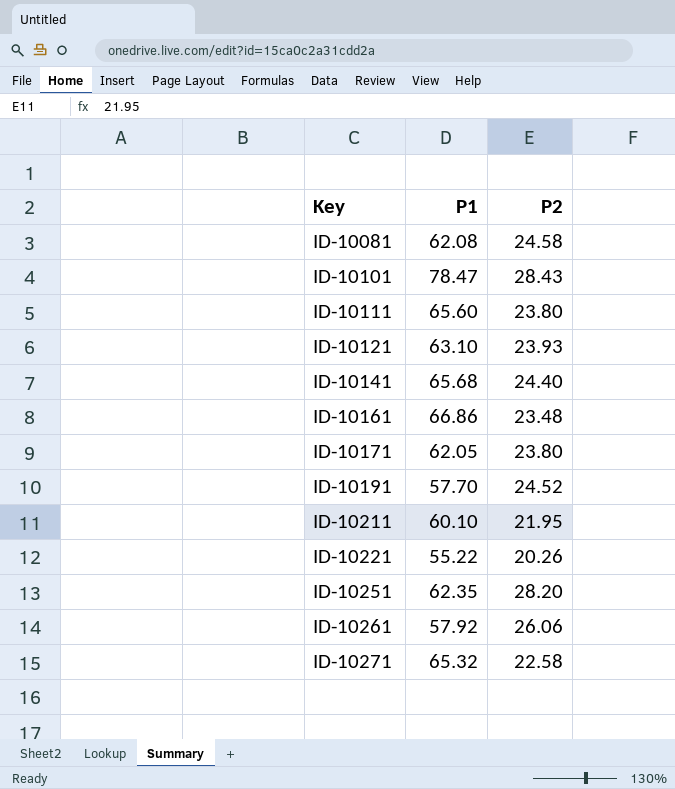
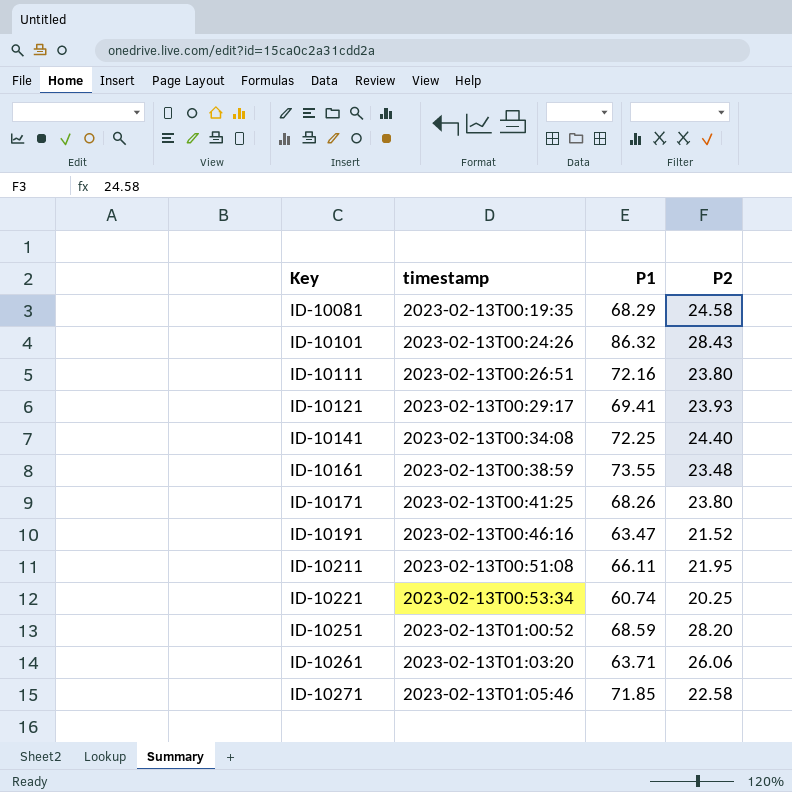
column timestamp | position: none -> 2
ID-10081 | P1: 62.08 -> 68.29
ID-10101 | P1: 78.47 -> 86.32
ID-10111 | P1: 65.60 -> 72.16
ID-10121 | P1: 63.10 -> 69.41
ID-10141 | P1: 65.68 -> 72.25
ID-10161 | P1: 66.86 -> 73.55
ID-10171 | P1: 62.05 -> 68.26
ID-10191 | P1: 57.70 -> 63.47
ID-10191 | P2: 24.52 -> 21.52
ID-10211 | P1: 60.10 -> 66.11
ID-10221 | P1: 55.22 -> 60.74
ID-10221 | P2: 20.26 -> 20.25
ID-10251 | P1: 62.35 -> 68.59
ID-10261 | P1: 57.92 -> 63.71
ID-10271 | P1: 65.32 -> 71.85

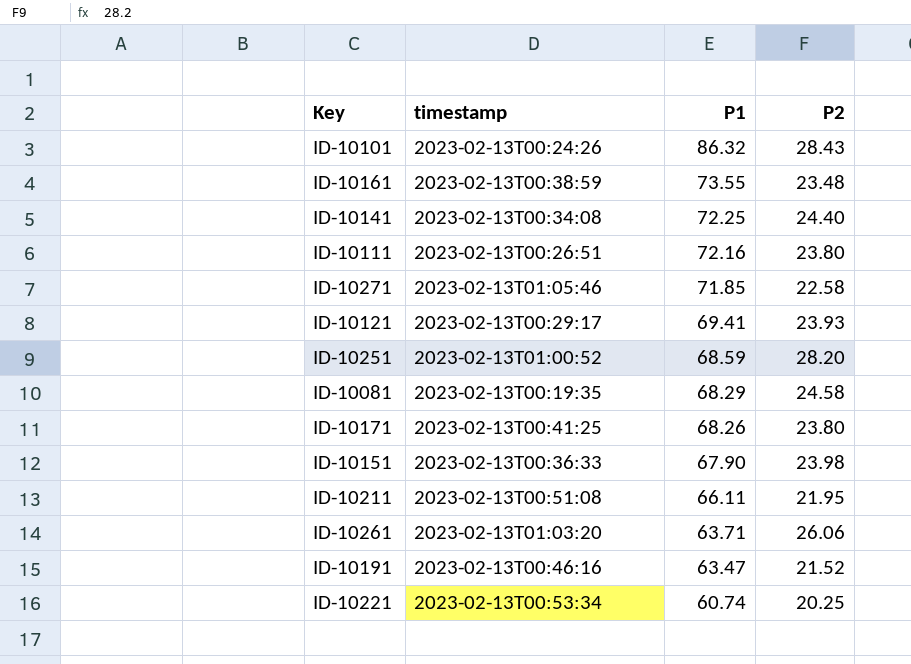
row order: Key ascending -> P1 descending
row ID-10151: none -> 2023-02-13T00:36:33 | 67.90 | 23.98

